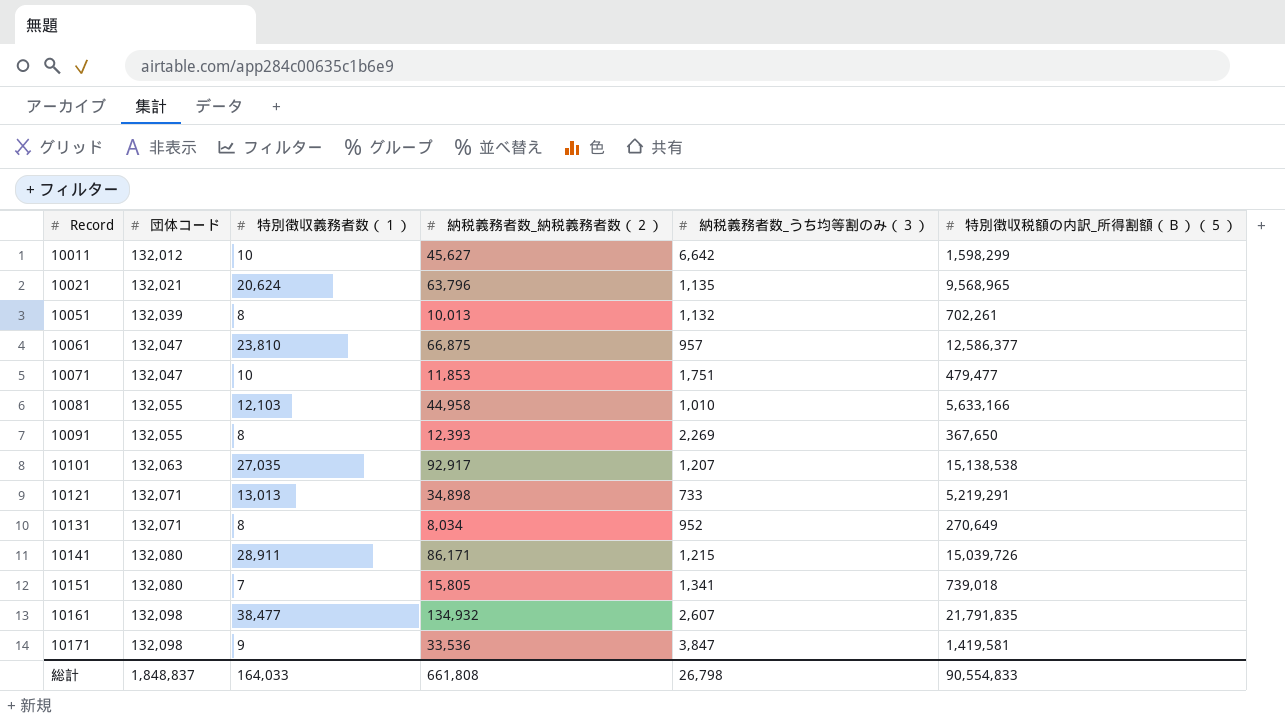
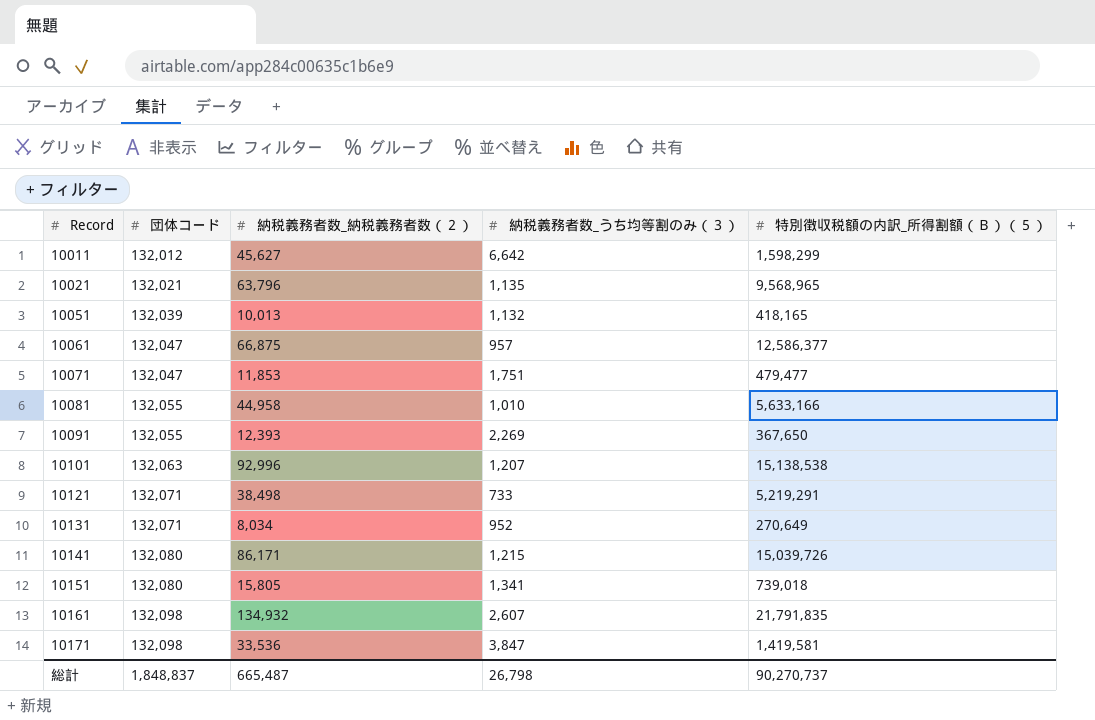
column 特別徴収義務者数（１） | position: 3 -> none
10051 | 特別徴収税額の内訳_所得割額（Ｂ）（５）: 702,261 -> 418,165
10101 | 納税義務者数_納税義務者数（２）: 92,917 -> 92,996
10121 | 納税義務者数_納税義務者数（２）: 34,898 -> 38,498
総計 | 納税義務者数_納税義務者数（２）: 661,808 -> 665,487
総計 | 特別徴収税額の内訳_所得割額（Ｂ）（５）: 90,554,833 -> 90,270,737

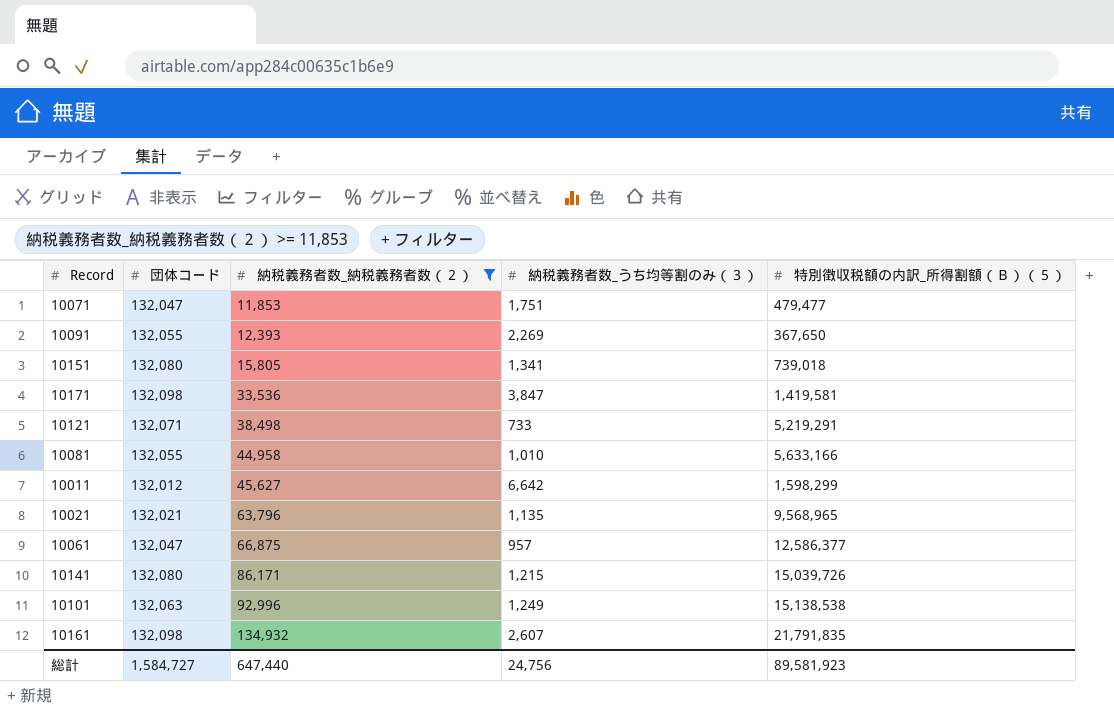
filter: none -> 納税義務者数_納税義務者数（２） >= 11,853
row order: Record ascending -> 納税義務者数_納税義務者数（２） ascending
10101 | 納税義務者数_うち均等割のみ（３）: 1,207 -> 1,249
総計 | 団体コード: 1,848,837 -> 1,584,727
総計 | 納税義務者数_納税義務者数（２）: 665,487 -> 647,440
総計 | 納税義務者数_うち均等割のみ（３）: 26,798 -> 24,756
総計 | 特別徴収税額の内訳_所得割額（Ｂ）（５）: 90,270,737 -> 89,581,923

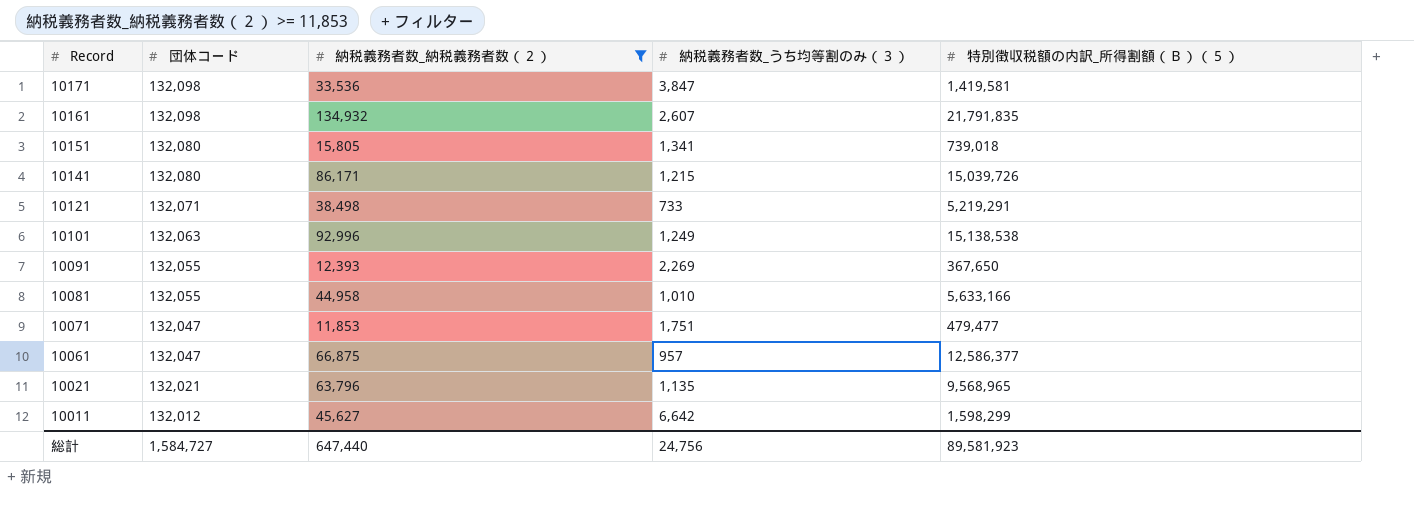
row order: 納税義務者数_納税義務者数（２） ascending -> Record descending

